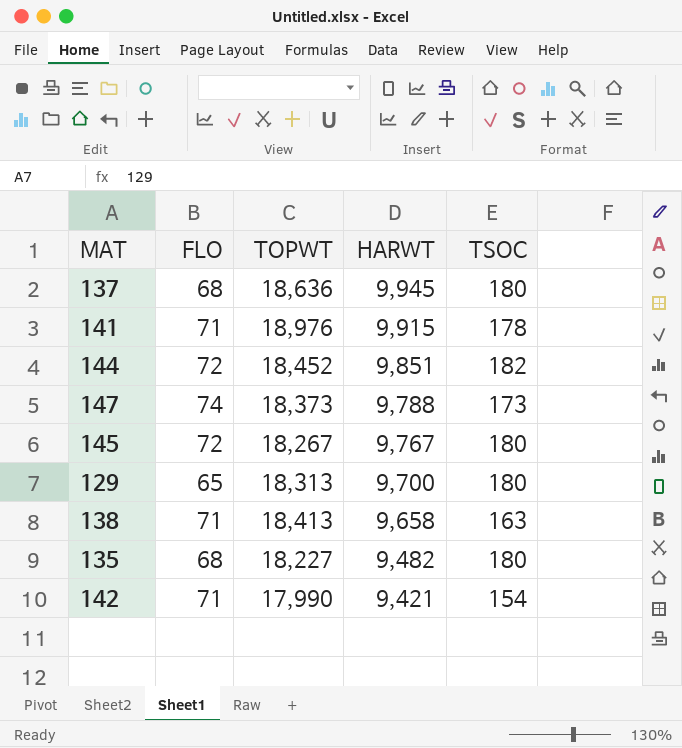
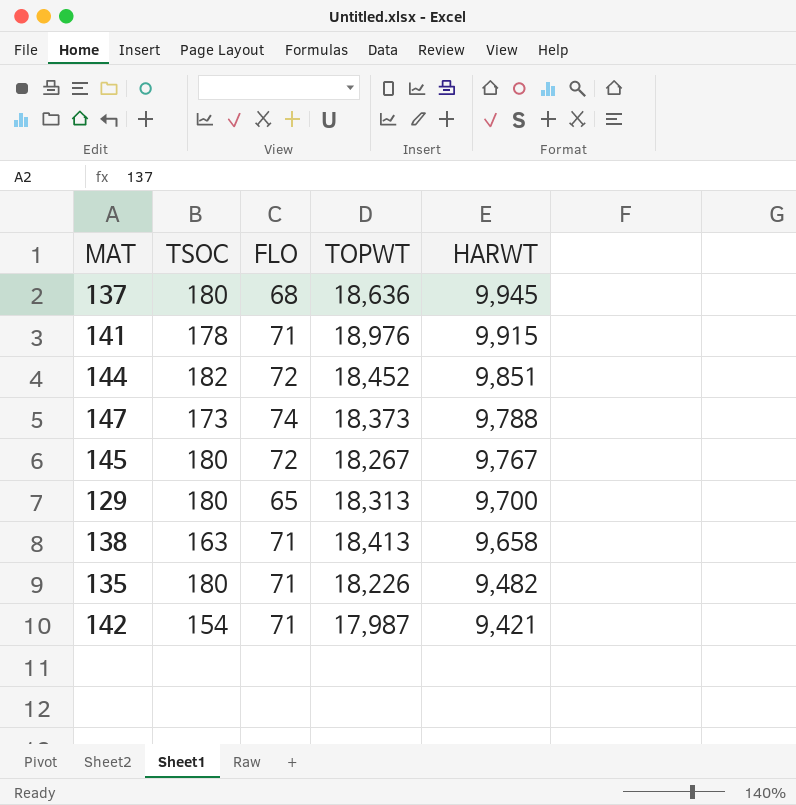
column TSOC | position: 5 -> 2
135 | FLO: 68 -> 71
135 | TOPWT: 18,227 -> 18,226
142 | TOPWT: 17,990 -> 17,987

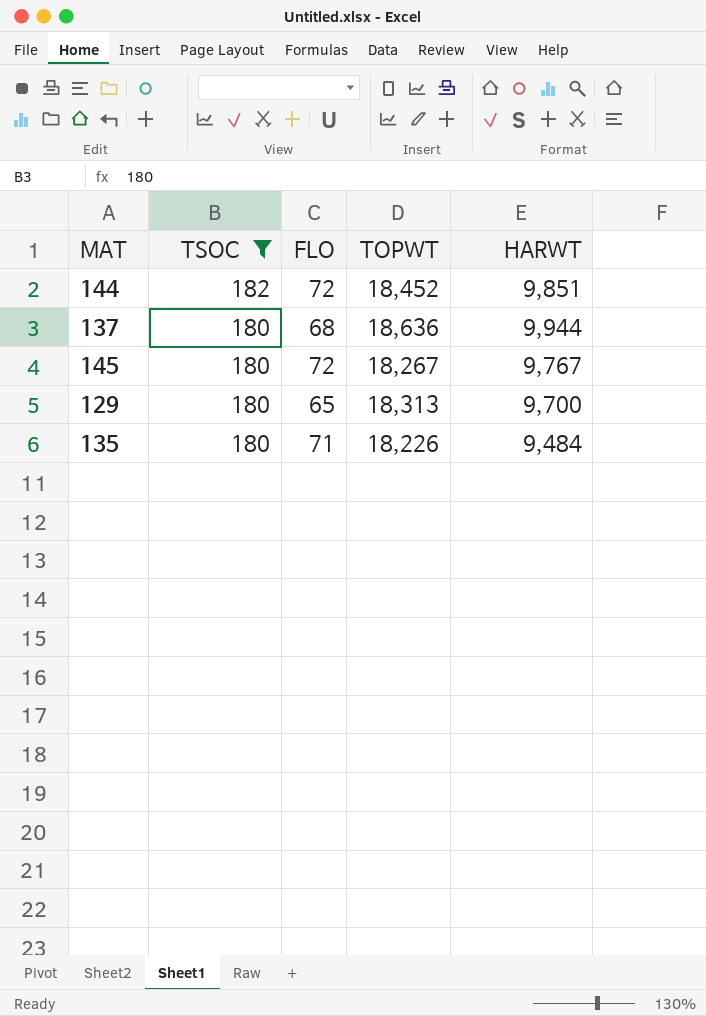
filter: none -> TSOC >= 180
row order: HARWT descending -> TSOC descending
137 | HARWT: 9,945 -> 9,944
135 | HARWT: 9,482 -> 9,484

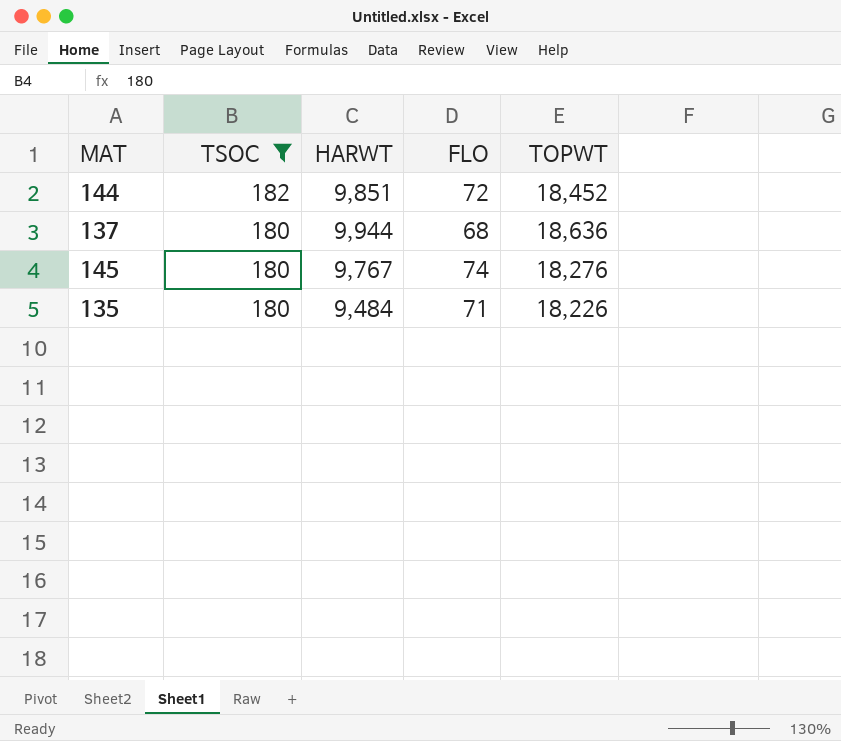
column HARWT | position: 5 -> 3
row 129: 180 | 65 | 18,313 | 9,700 -> none
145 | FLO: 72 -> 74
145 | TOPWT: 18,267 -> 18,276

